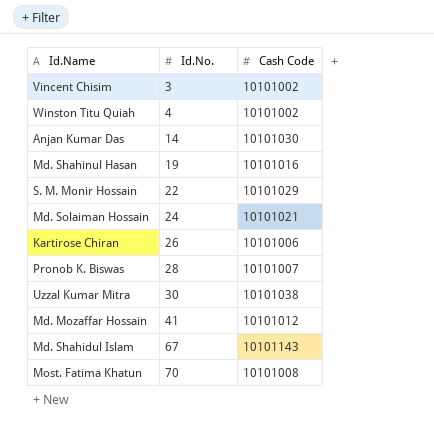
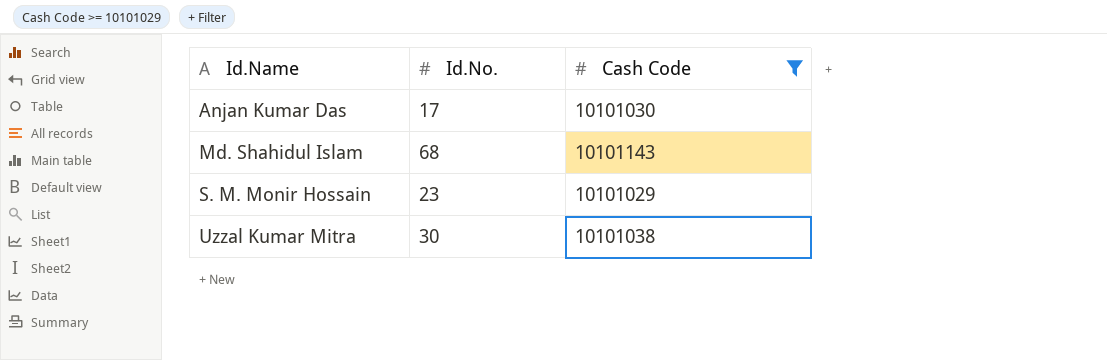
filter: none -> Cash Code >= 10101029
row order: Id.No. ascending -> Id.Name ascending
Anjan Kumar Das | Id.No.: 14 -> 17
Md. Shahidul Islam | Id.No.: 67 -> 68
S. M. Monir Hossain | Id.No.: 22 -> 23

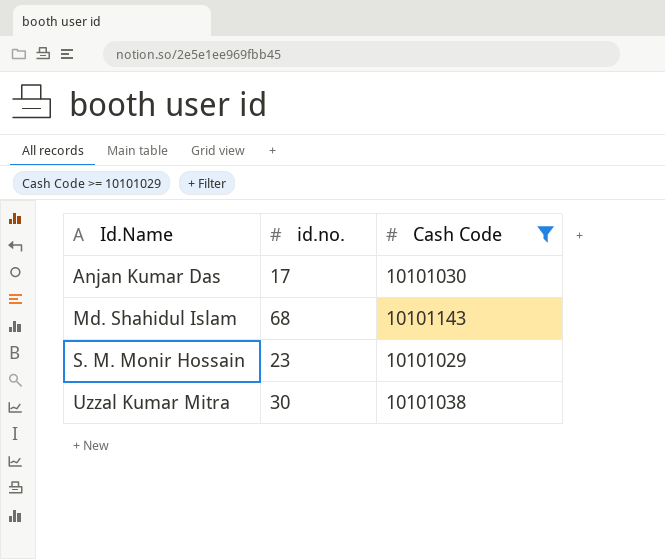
column name: Id.No. -> id.no.

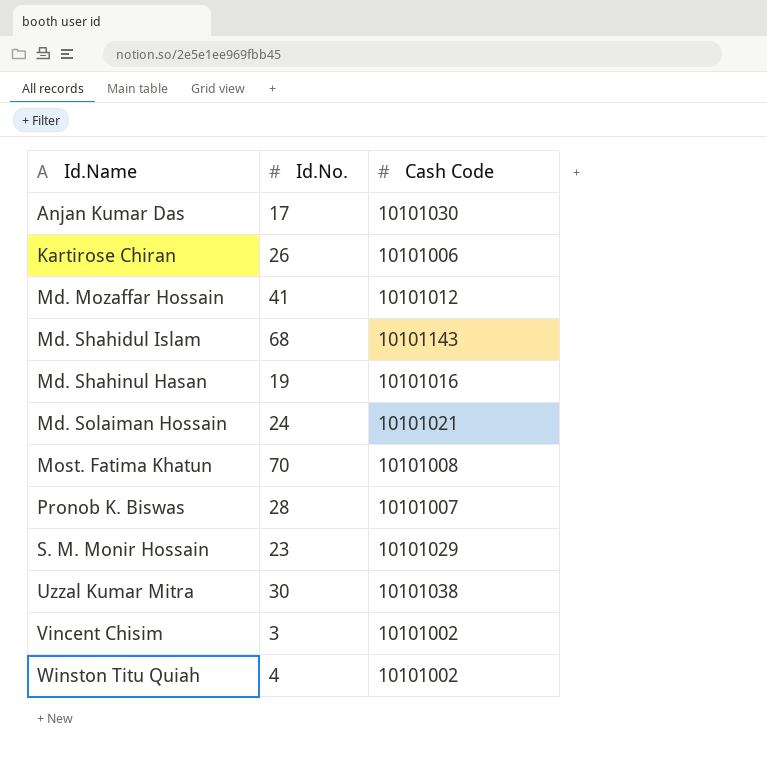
filter: Cash Code >= 10101029 -> none
column name: id.no. -> Id.No.

